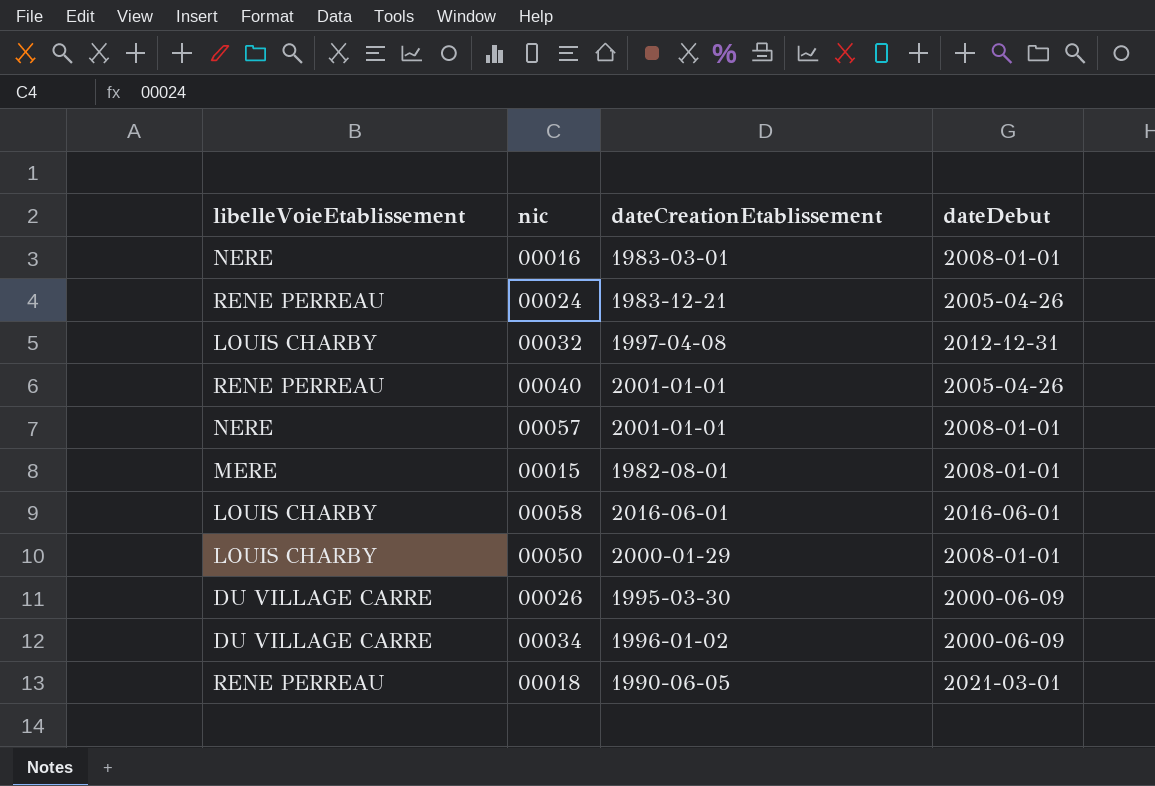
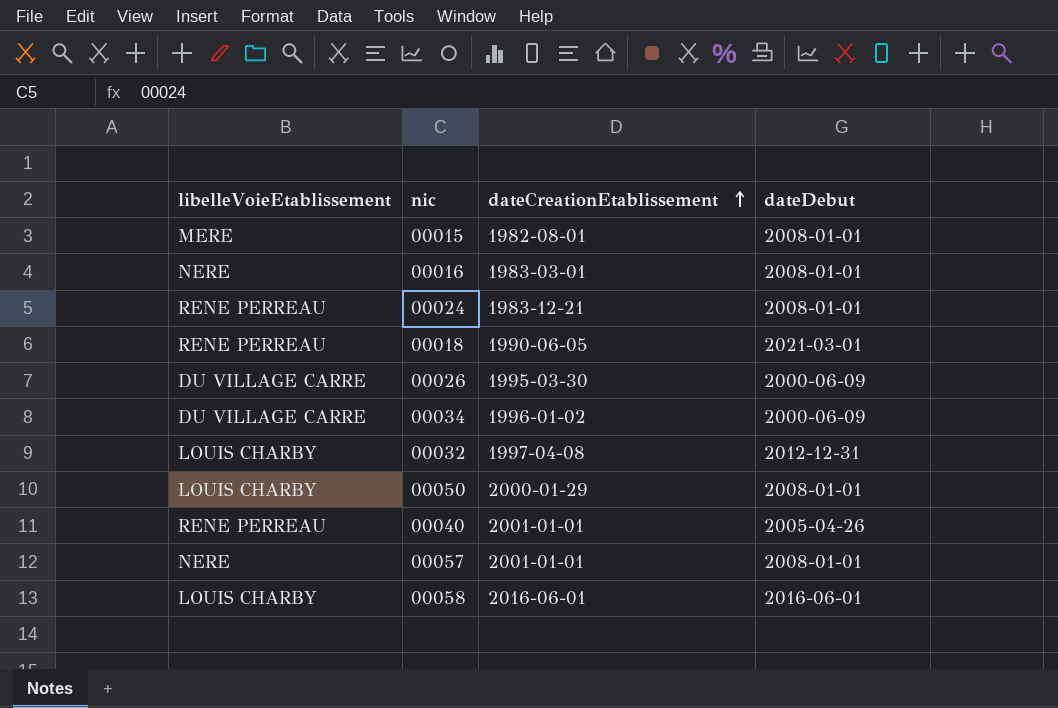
row order: none -> dateCreationEtablissement ascending
00024 | dateDebut: 2005-04-26 -> 2008-01-01

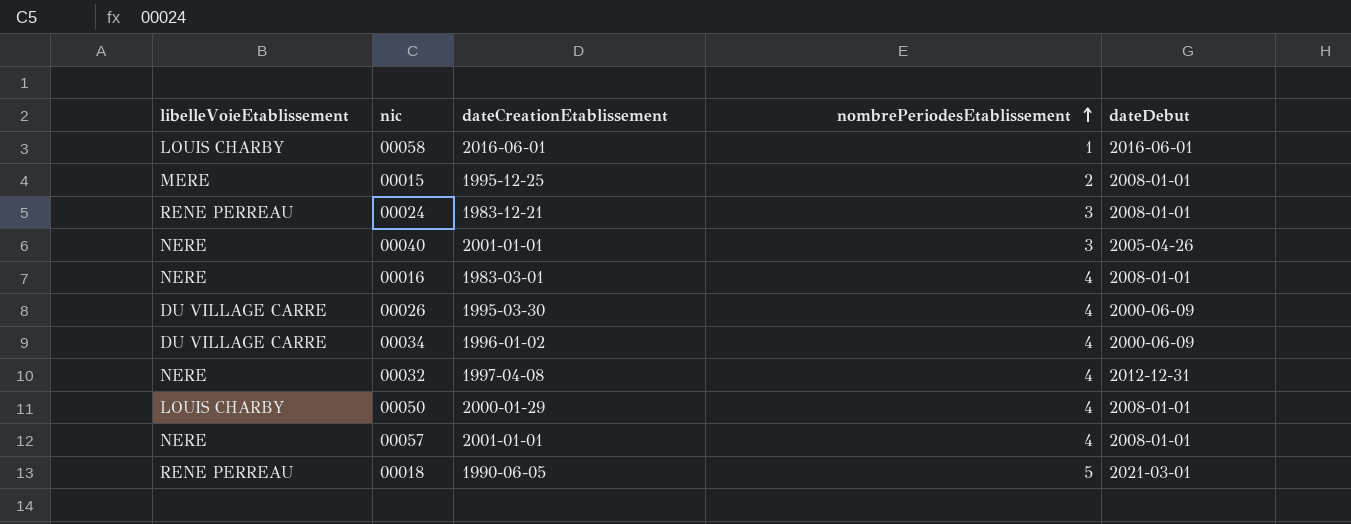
row order: dateCreationEtablissement ascending -> nombrePeriodesEtablissement ascending
column nombrePeriodesEtablissement | position: none -> 4
00015 | dateCreationEtablissement: 1982-08-01 -> 1995-12-25
00040 | libelleVoieEtablissement: RENE PERREAU -> NERE
00032 | libelleVoieEtablissement: LOUIS CHARBY -> NERE

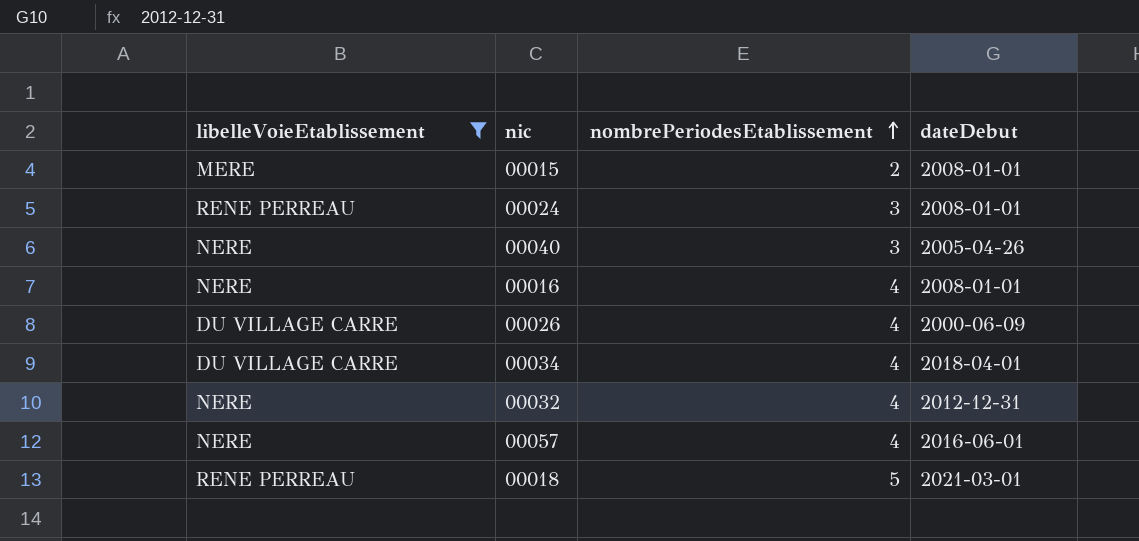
filter: none -> libelleVoieEtablissement != LOUIS CHARBY
column dateCreationEtablissement | position: 3 -> none
00034 | dateDebut: 2000-06-09 -> 2018-04-01
00057 | dateDebut: 2008-01-01 -> 2016-06-01

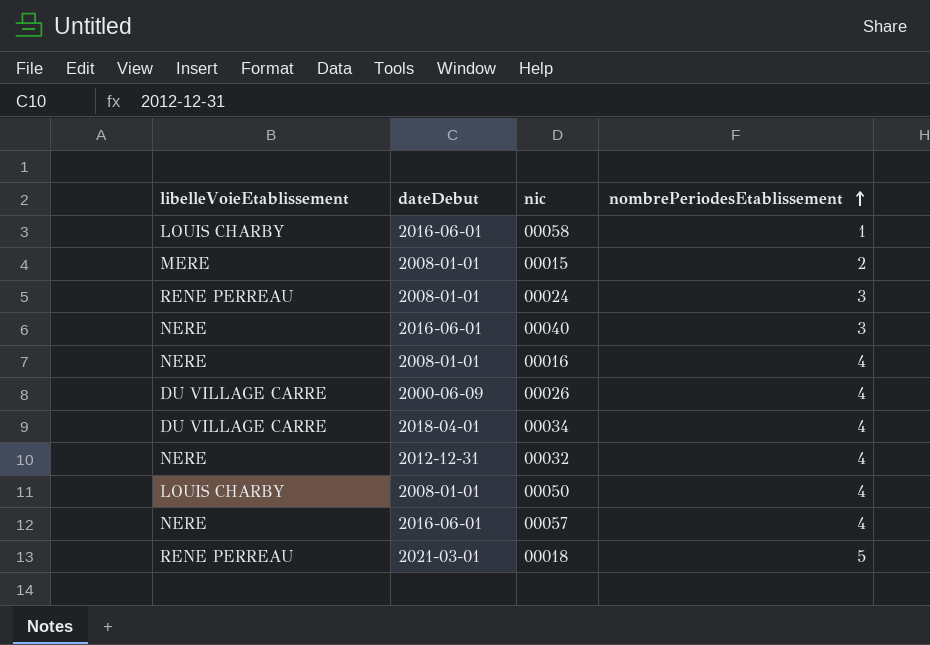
filter: libelleVoieEtablissement != LOUIS CHARBY -> none
column dateDebut | position: 4 -> 2
00040 | dateDebut: 2005-04-26 -> 2016-06-01

